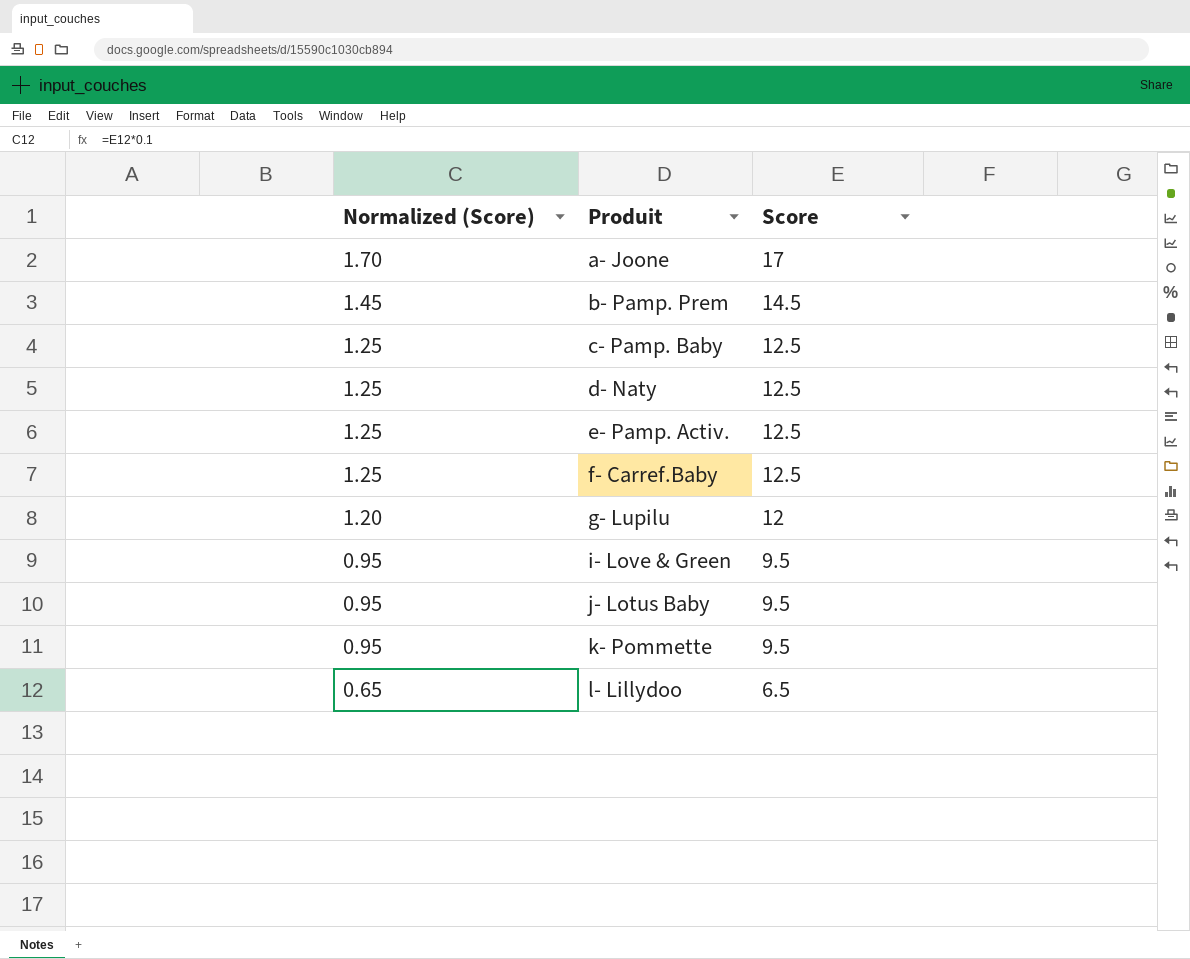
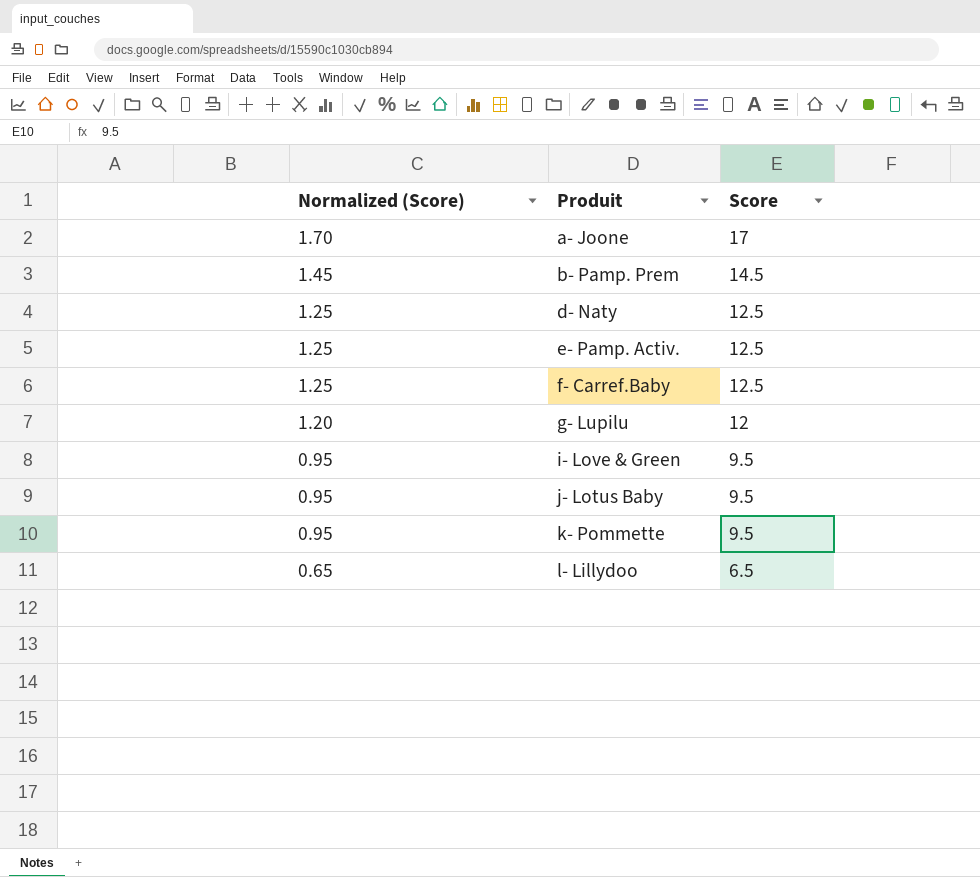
row c- Pamp. Baby: 1.25 | 12.5 -> none

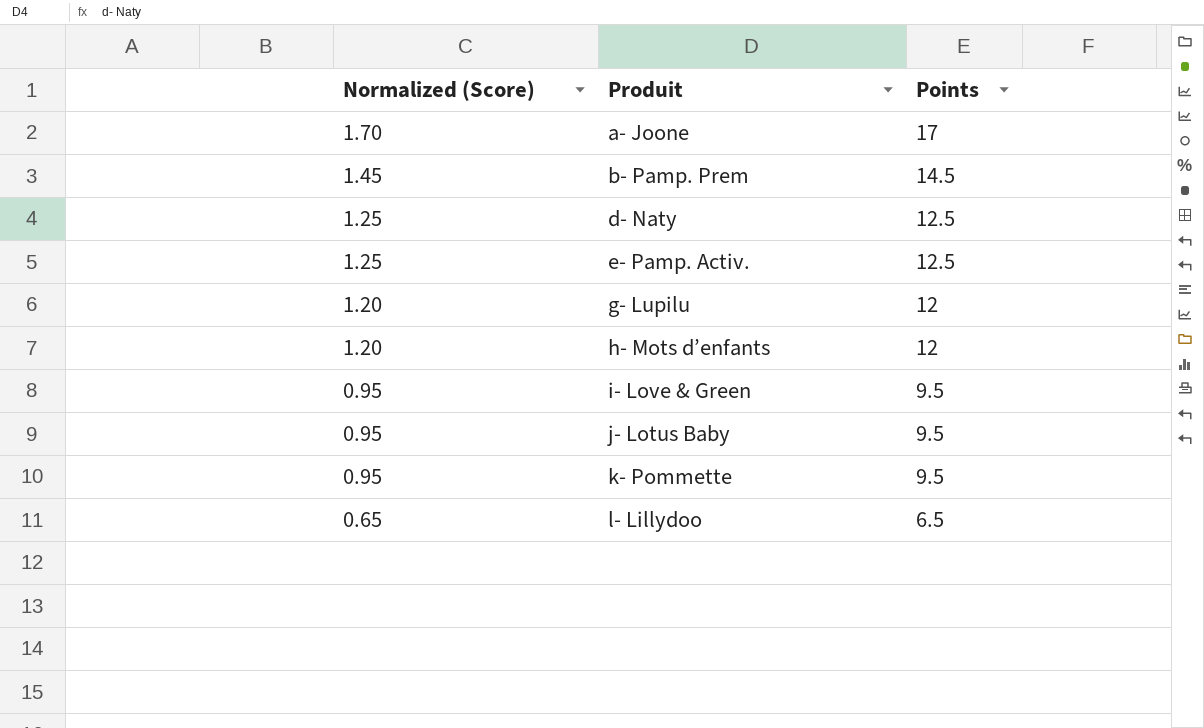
column name: Score -> Points
row f- Carref.Baby: 1.25 | 12.5 -> none
row h- Mots d’enfants: none -> 1.20 | 12

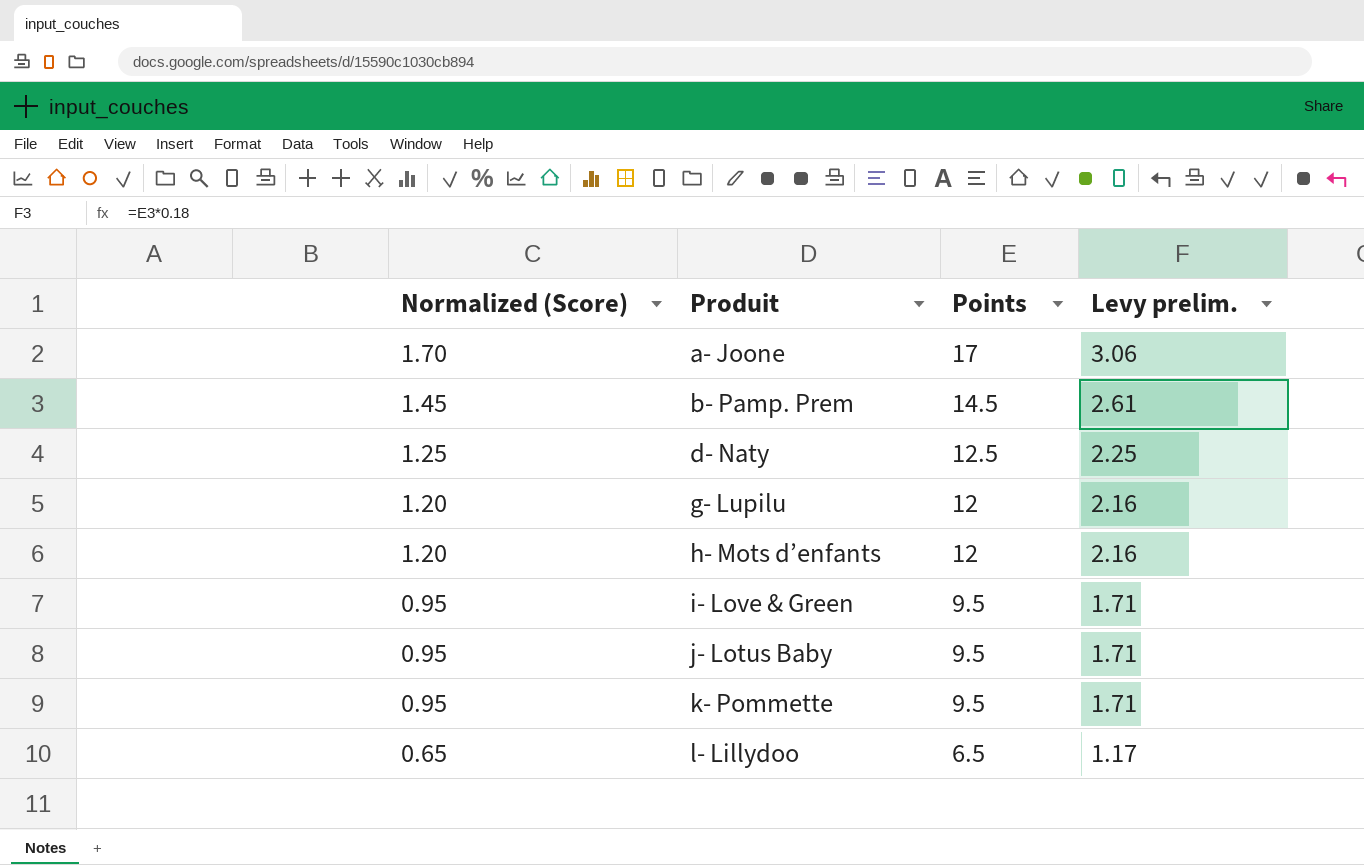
column Levy prelim. | formula: none -> [Points] * 0.18
row e- Pamp. Activ.: 1.25 | 12.5 -> none

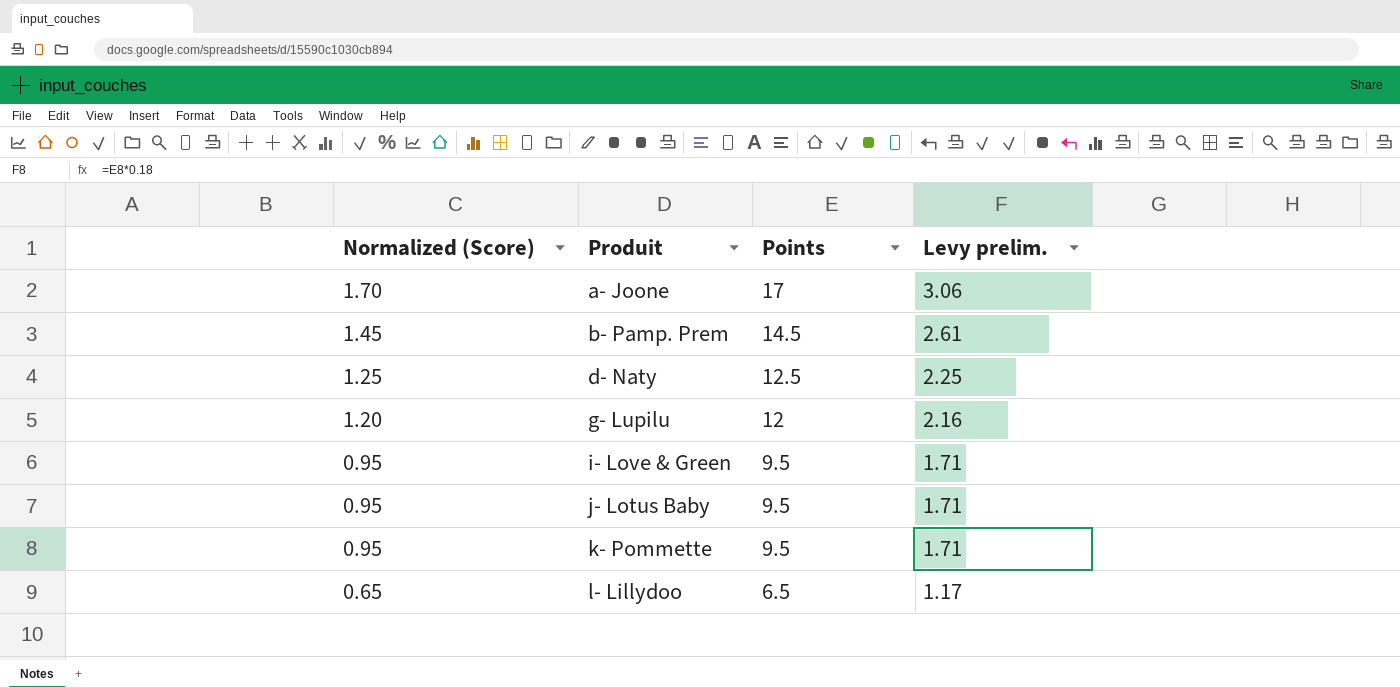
row h- Mots d’enfants: 1.20 | 12 | 2.16 -> none

